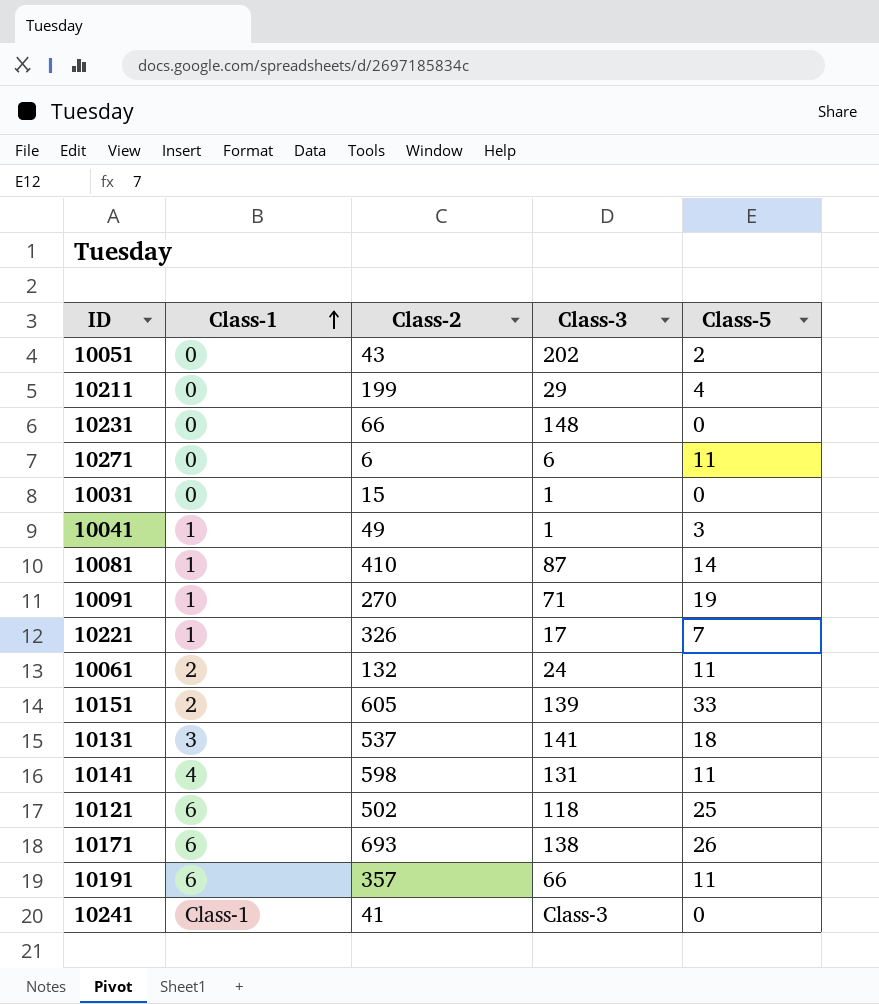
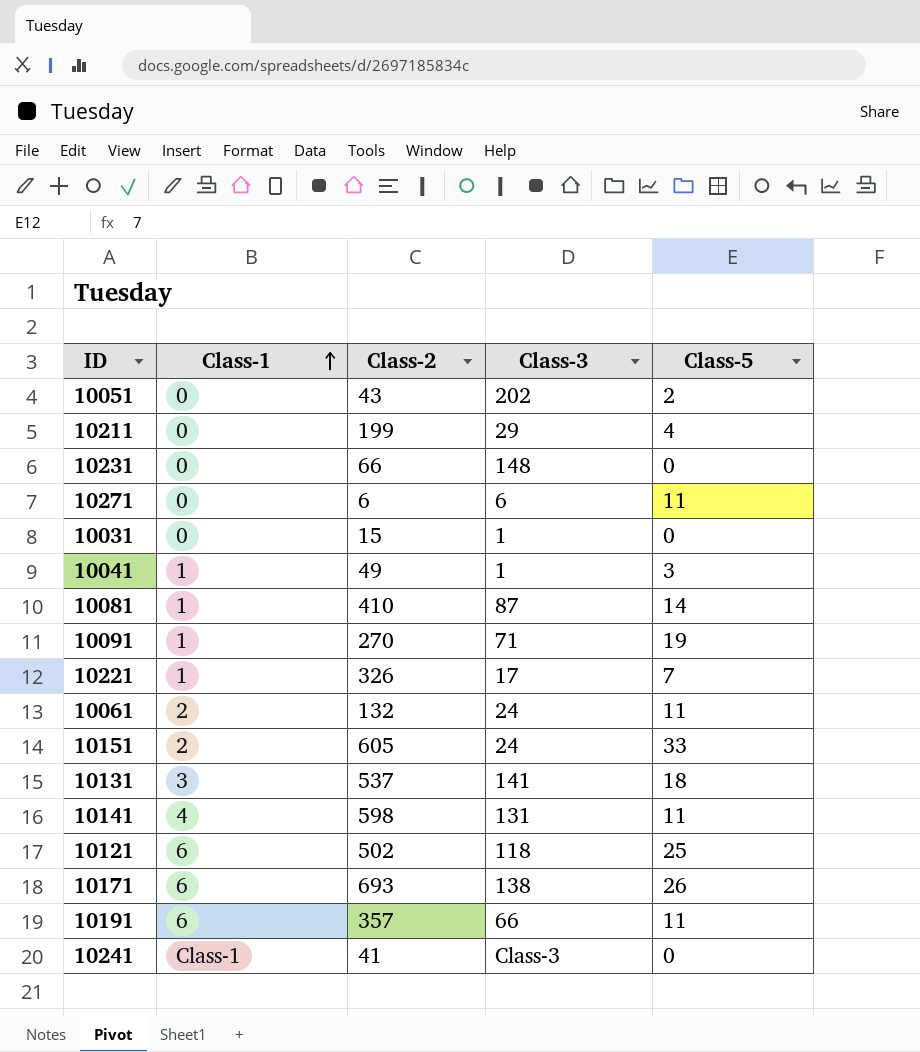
10151 | Class-3: 139 -> 24

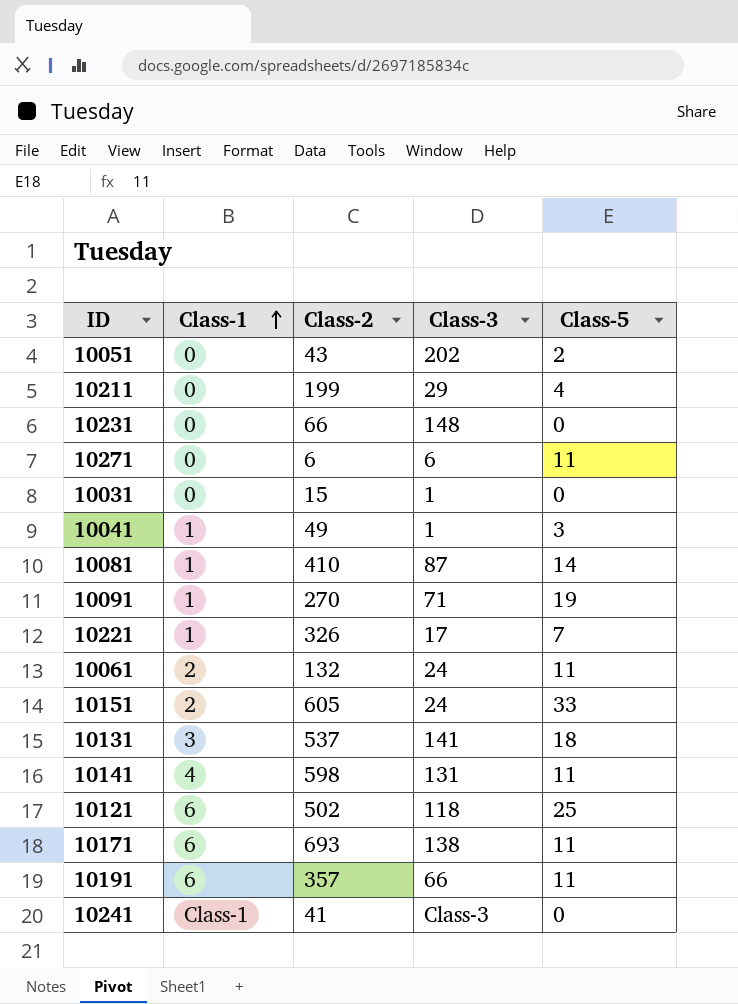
10171 | Class-5: 26 -> 11

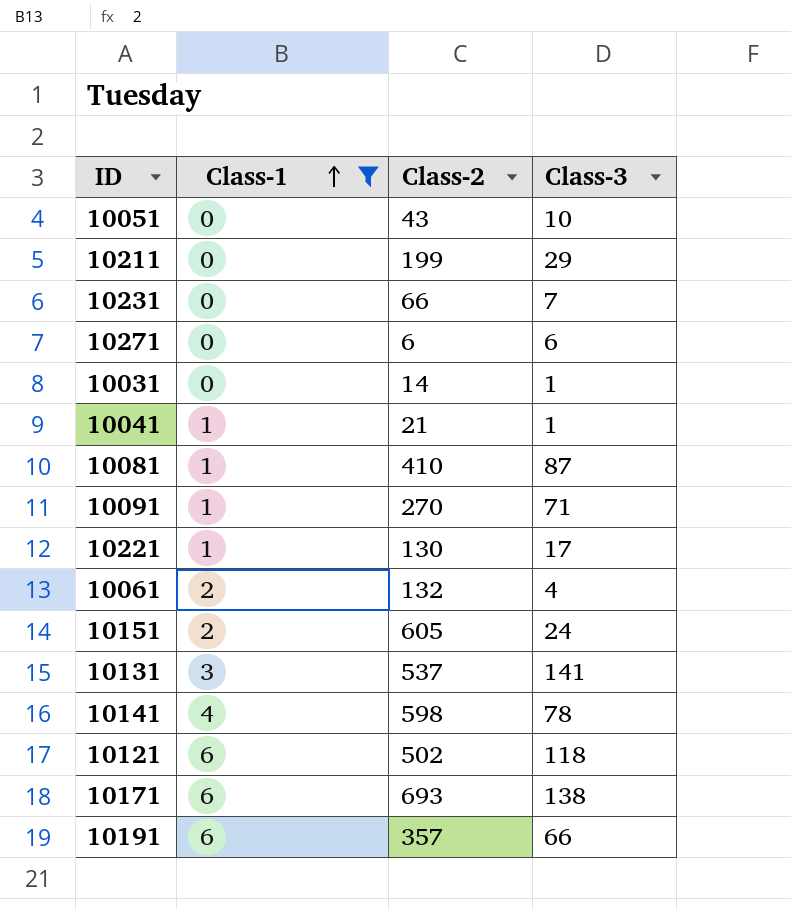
filter: none -> Class-1 != Class-1
column Class-5 | position: 5 -> none
10051 | Class-3: 202 -> 10
10231 | Class-3: 148 -> 7
10031 | Class-2: 15 -> 14
10041 | Class-2: 49 -> 21
10221 | Class-2: 326 -> 130
10061 | Class-3: 24 -> 4
10141 | Class-3: 131 -> 78

